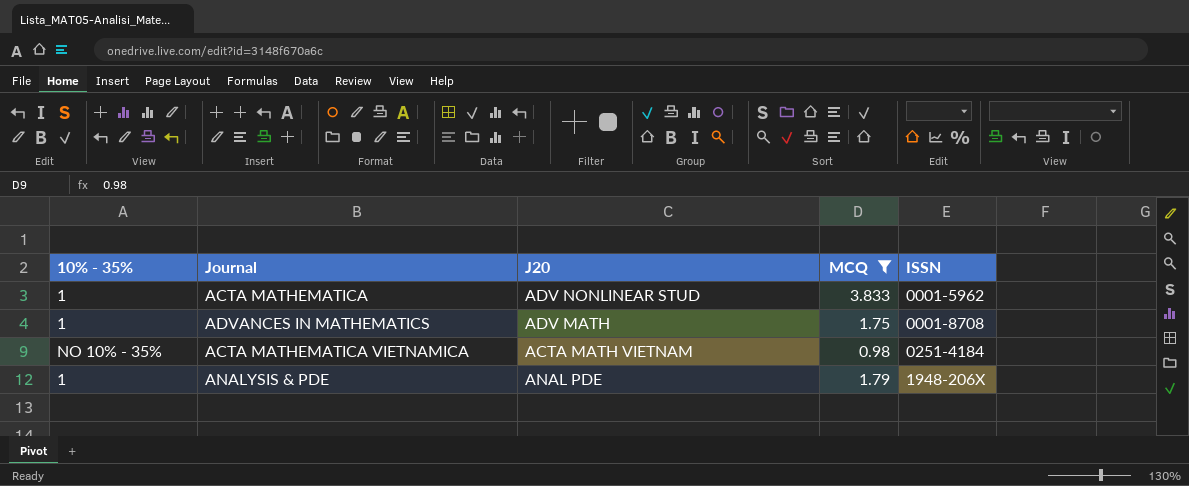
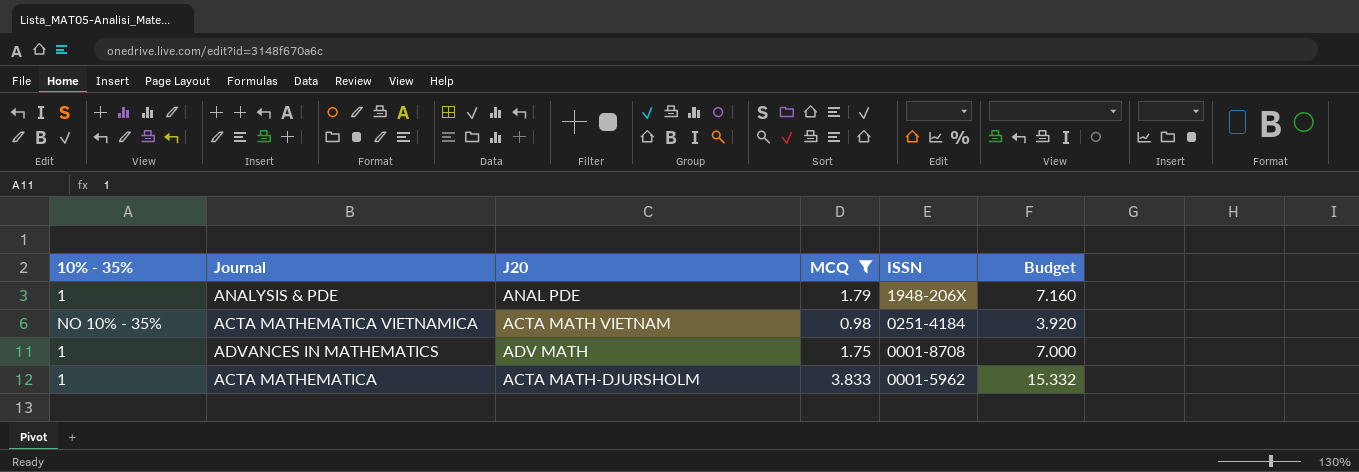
row order: ISSN ascending -> ISSN descending
column Budget | formula: none -> [MCQ] * 4
ACTA MATHEMATICA | J20: ADV NONLINEAR STUD -> ACTA MATH-DJURSHOLM

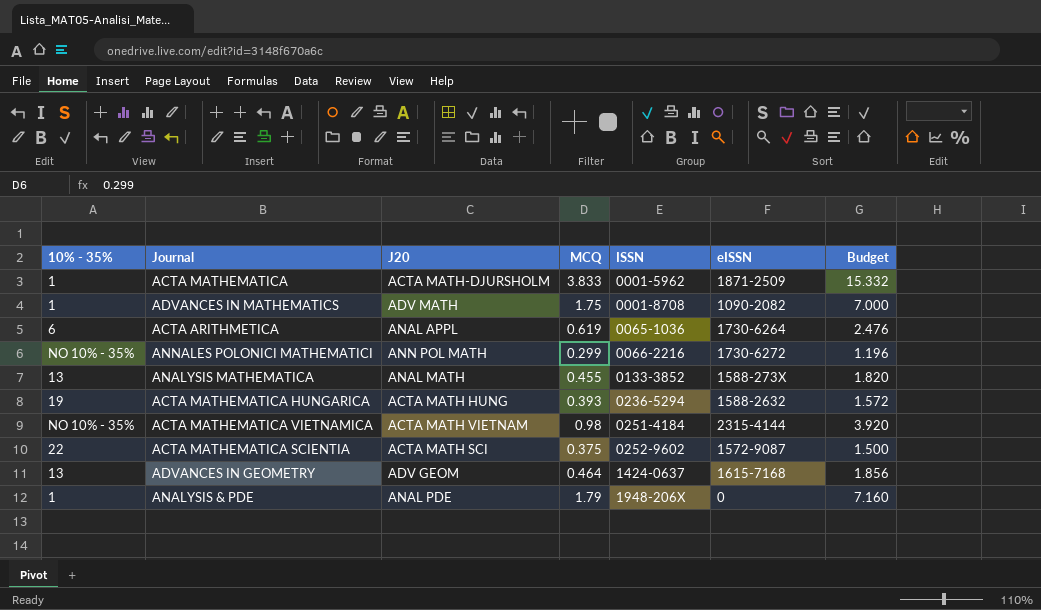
filter: MCQ >= 0.98 -> none
row order: ISSN descending -> ISSN ascending
column eISSN | position: none -> 6

